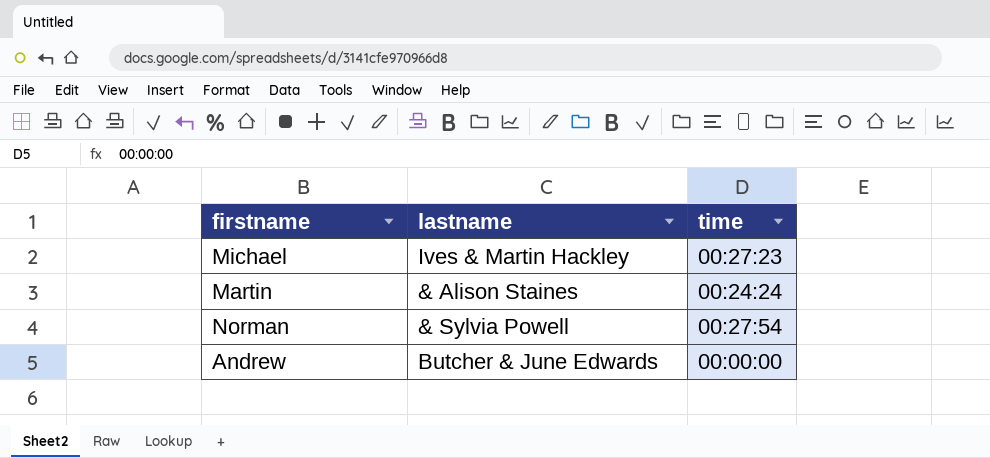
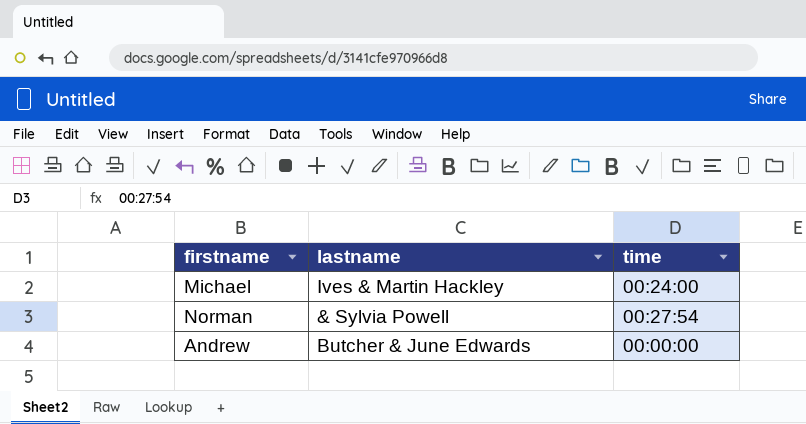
row Martin: & Alison Staines | 00:24:24 -> none
Michael | time: 00:27:23 -> 00:24:00

